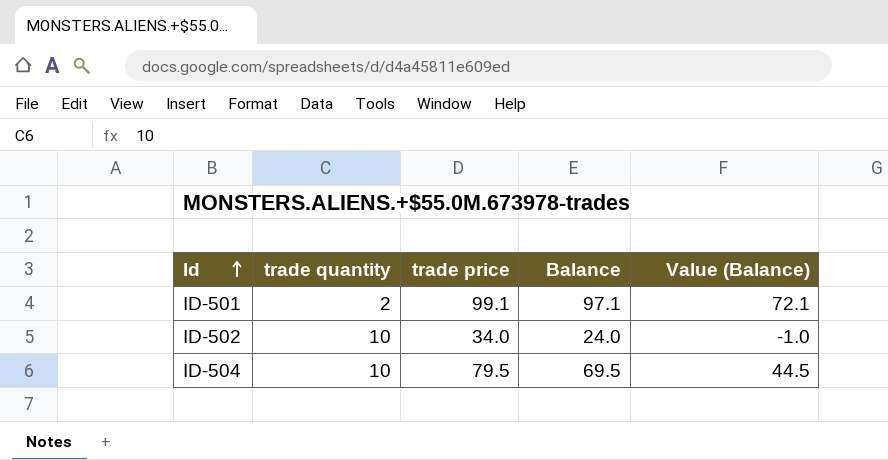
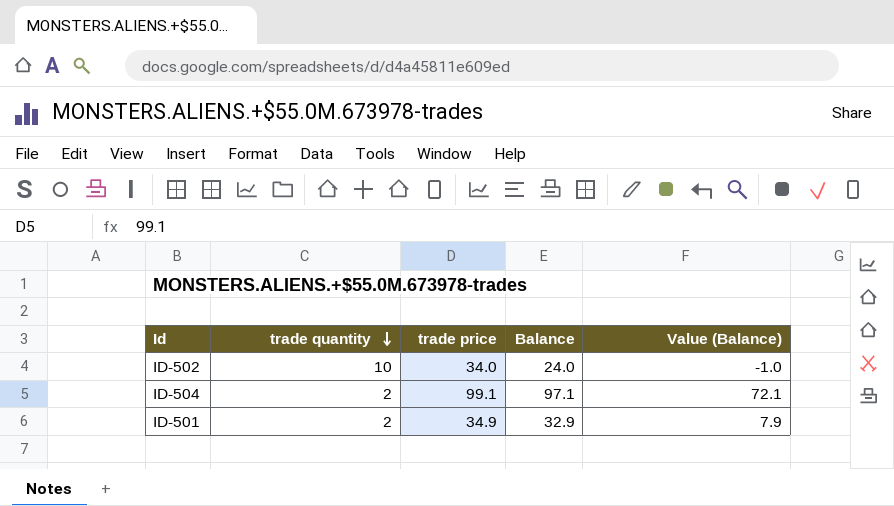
row order: Id ascending -> trade quantity descending
ID-504 | trade quantity: 10 -> 2
ID-504 | trade price: 79.5 -> 99.1
ID-504 | Balance: 69.5 -> 97.1
ID-504 | Value (Balance): 44.5 -> 72.1
ID-501 | trade price: 99.1 -> 34.9
ID-501 | Balance: 97.1 -> 32.9
ID-501 | Value (Balance): 72.1 -> 7.9

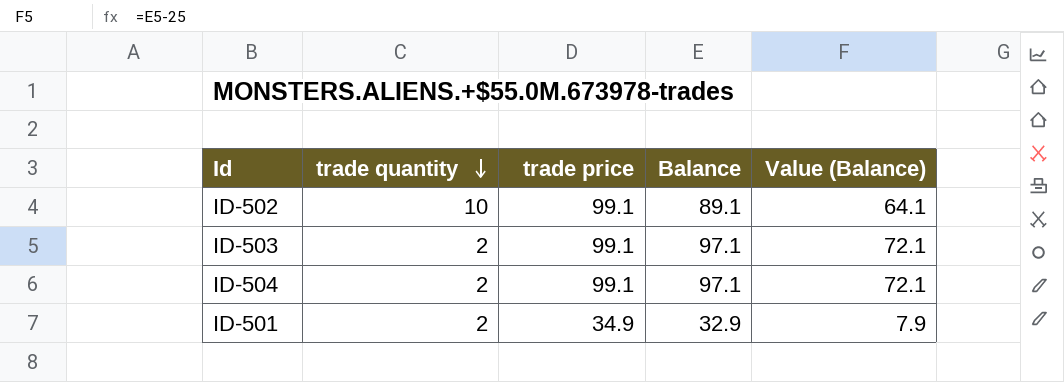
ID-502 | trade price: 34.0 -> 99.1
ID-502 | Balance: 24.0 -> 89.1
ID-502 | Value (Balance): -1.0 -> 64.1
row ID-503: none -> 2 | 99.1 | 97.1 | 72.1

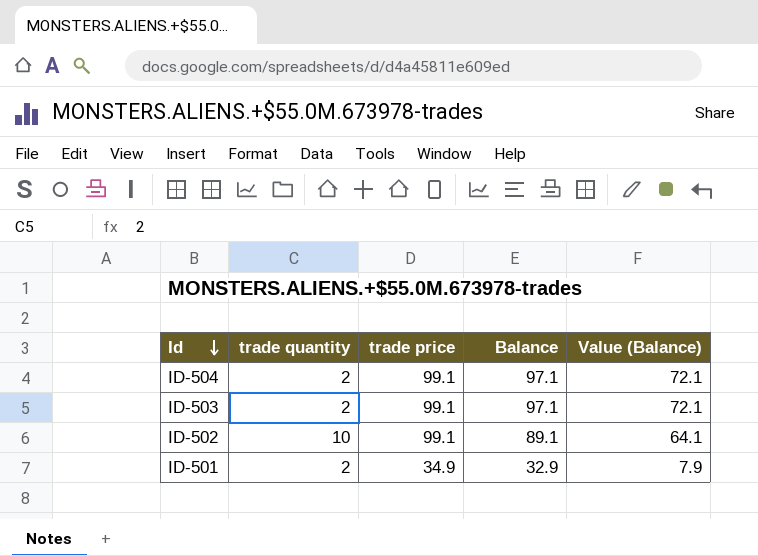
row order: trade quantity descending -> Id descending

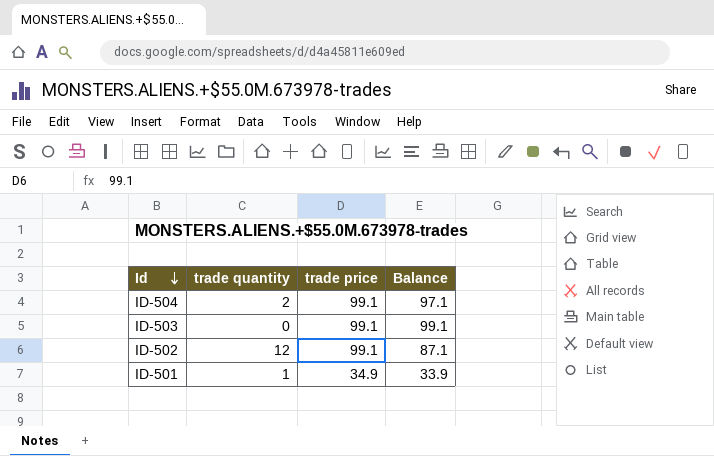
column Value (Balance) | formula: [Balance] - 25 -> none
ID-503 | trade quantity: 2 -> 0
ID-503 | Balance: 97.1 -> 99.1
ID-502 | trade quantity: 10 -> 12
ID-502 | Balance: 89.1 -> 87.1
ID-501 | trade quantity: 2 -> 1
ID-501 | Balance: 32.9 -> 33.9

